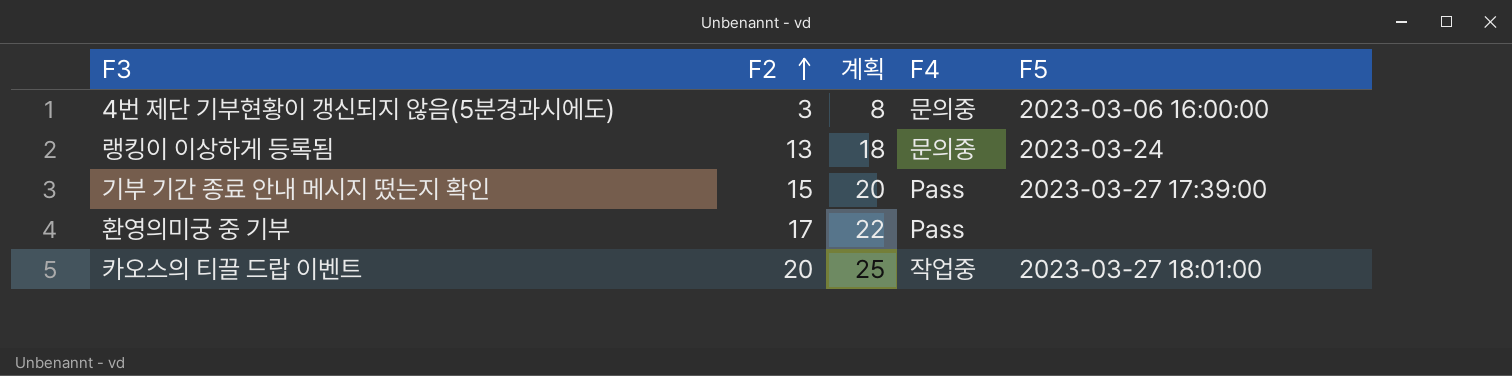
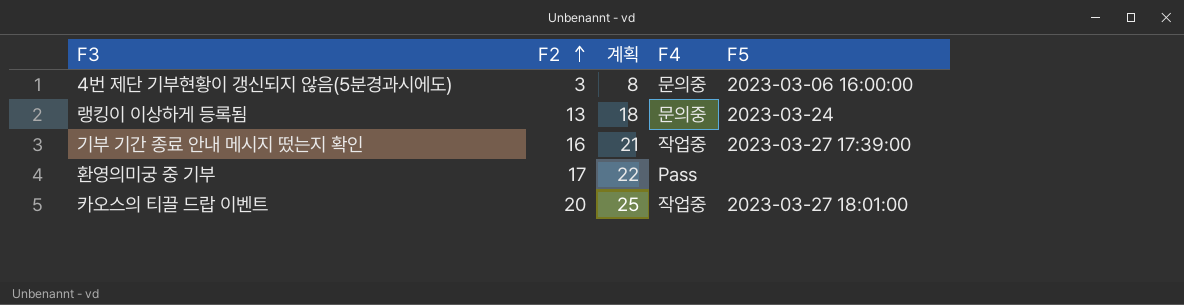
기부 기간 종료 안내 메시지 떴는지 확인 | F2: 15 -> 16
기부 기간 종료 안내 메시지 떴는지 확인 | 계획: 20 -> 21
기부 기간 종료 안내 메시지 떴는지 확인 | F4: Pass -> 작업중

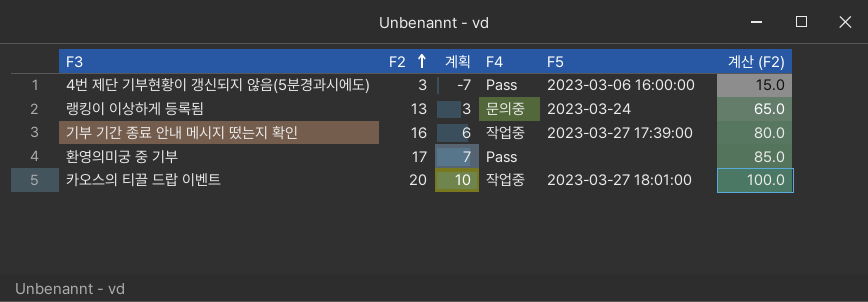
column 계획 | formula: [F2] + 5 -> [F2] - 10
column 계산 (F2) | formula: none -> [F2] * 5
4번 제단 기부현황이 갱신되지 않음(5분경과시에도) | F4: 문의중 -> Pass

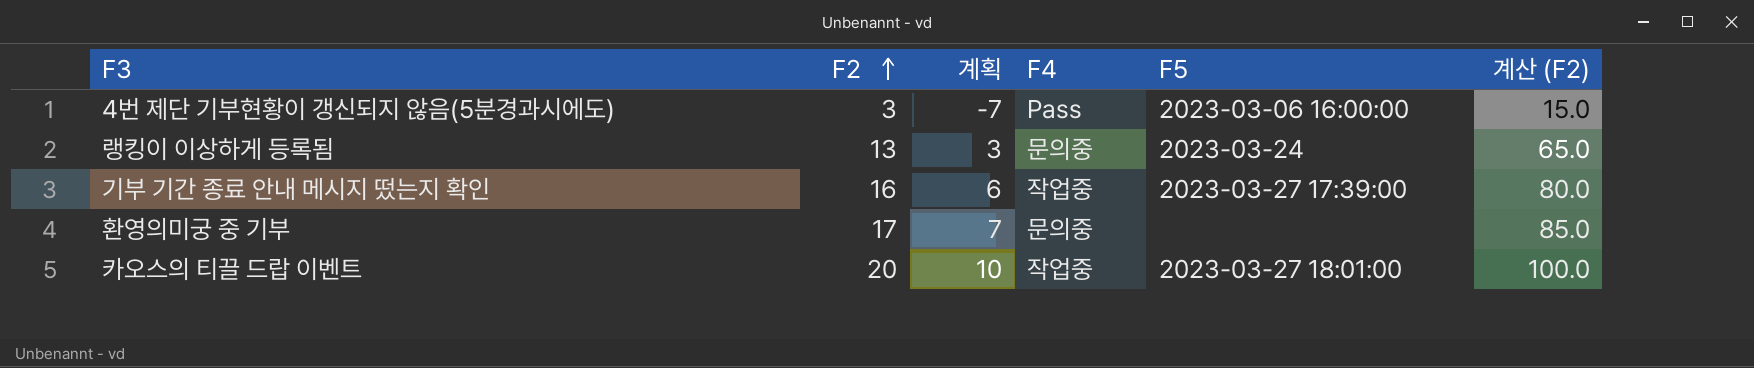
환영의미궁 중 기부 | F4: Pass -> 문의중

